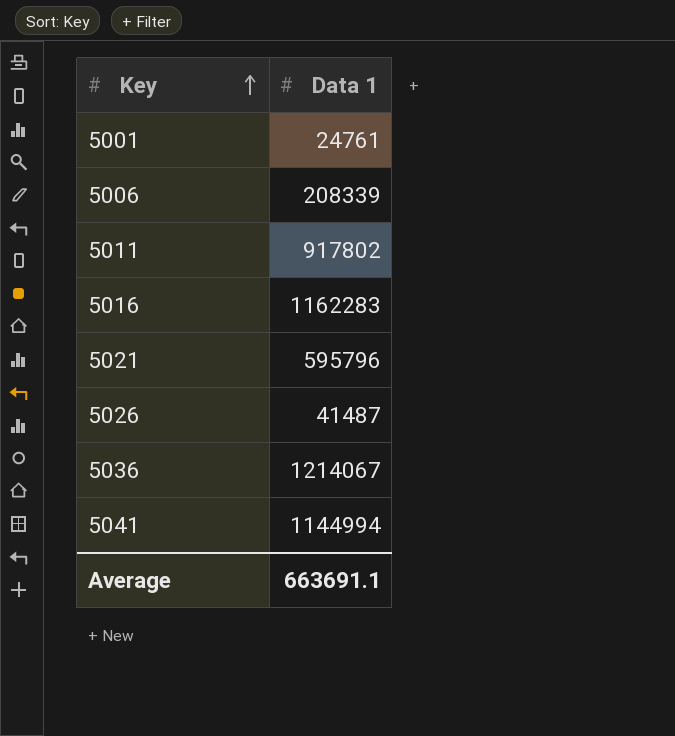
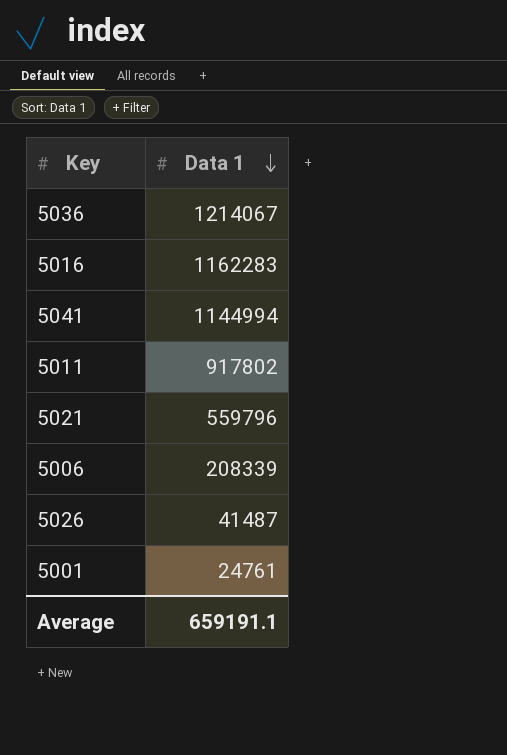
row order: Key ascending -> Data 1 descending
5021 | Data 1: 595796 -> 559796
Average | Data 1: 663691.1 -> 659191.1

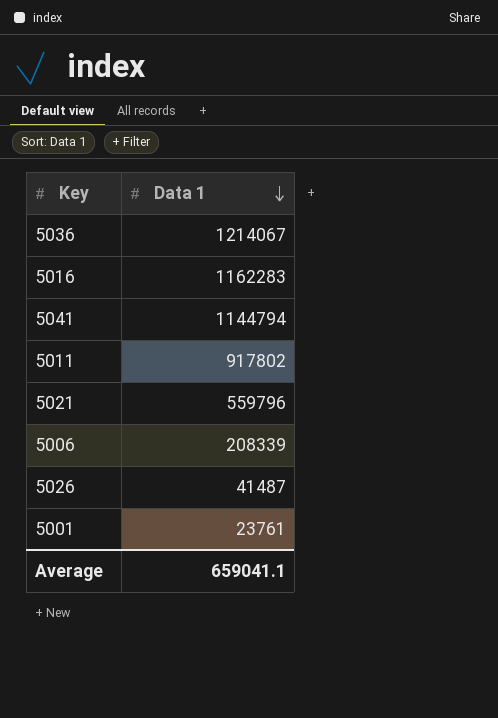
5041 | Data 1: 1144994 -> 1144794
5001 | Data 1: 24761 -> 23761
Average | Data 1: 659191.1 -> 659041.1

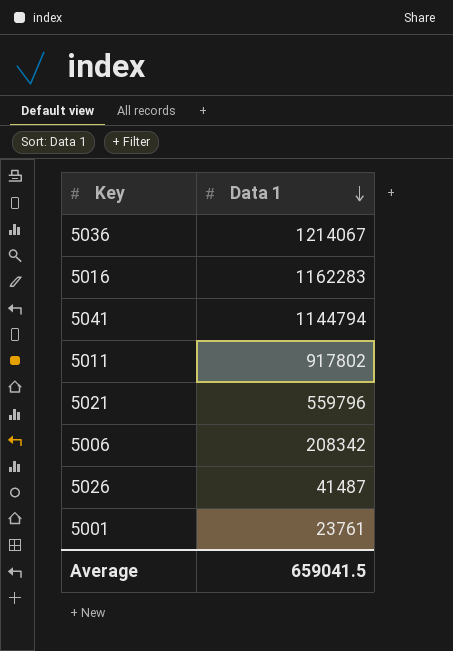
5006 | Data 1: 208339 -> 208342
Average | Data 1: 659041.1 -> 659041.5

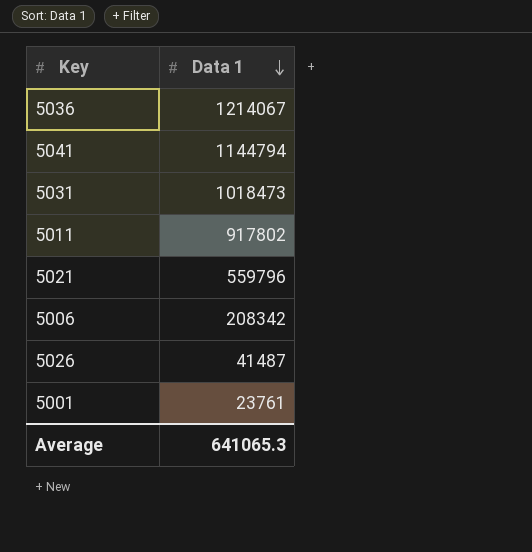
row 5016: 1162283 -> none
row 5031: none -> 1018473
Average | Data 1: 659041.5 -> 641065.3

